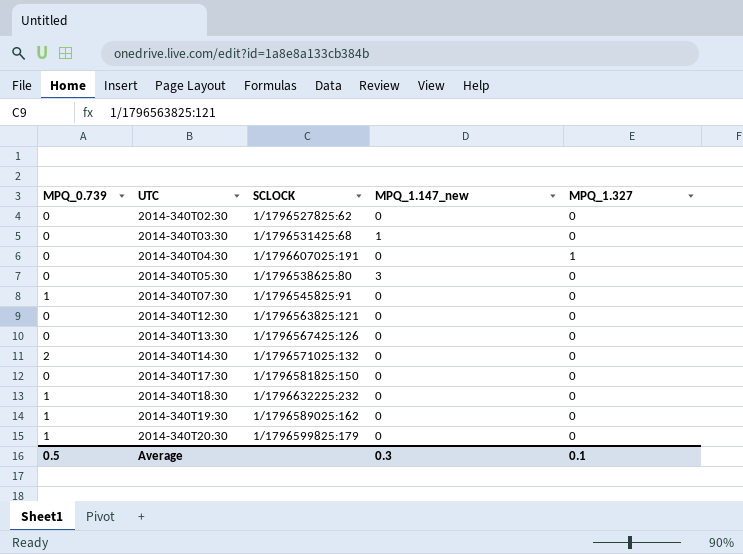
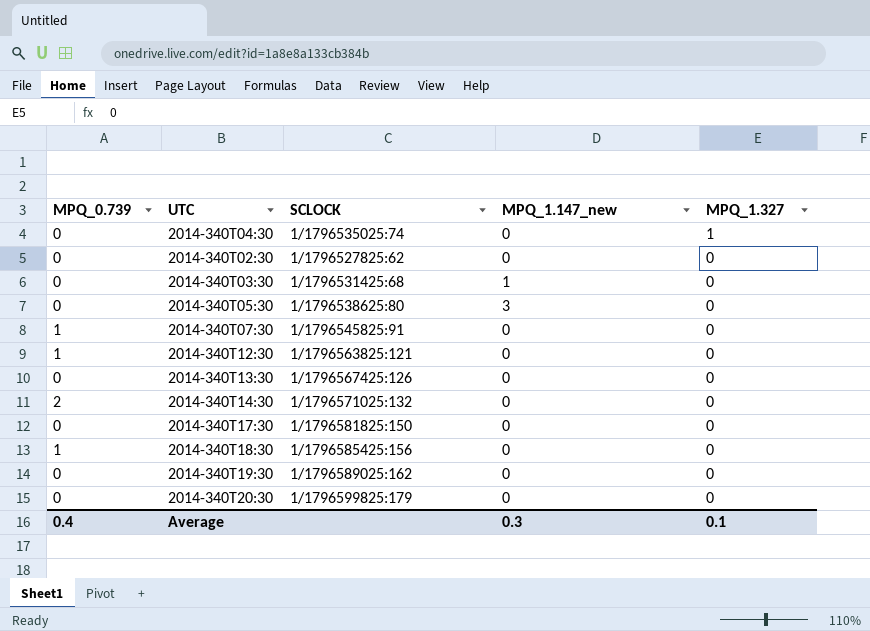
row order: UTC ascending -> MPQ_1.327 descending
2014-340T04:30 | SCLOCK: 1/1796607025:191 -> 1/1796535025:74
2014-340T12:30 | MPQ_0.739: 0 -> 1
2014-340T18:30 | SCLOCK: 1/1796632225:232 -> 1/1796585425:156
2014-340T19:30 | MPQ_0.739: 1 -> 0
2014-340T20:30 | MPQ_0.739: 1 -> 0
Average | MPQ_0.739: 0.5 -> 0.4

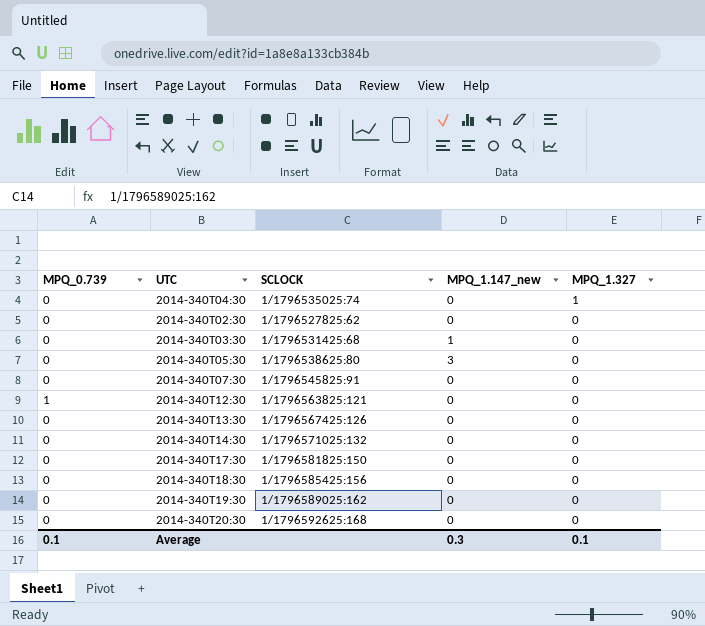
2014-340T07:30 | MPQ_0.739: 1 -> 0
2014-340T14:30 | MPQ_0.739: 2 -> 0
2014-340T18:30 | MPQ_0.739: 1 -> 0
2014-340T20:30 | SCLOCK: 1/1796599825:179 -> 1/1796592625:168
Average | MPQ_0.739: 0.4 -> 0.1

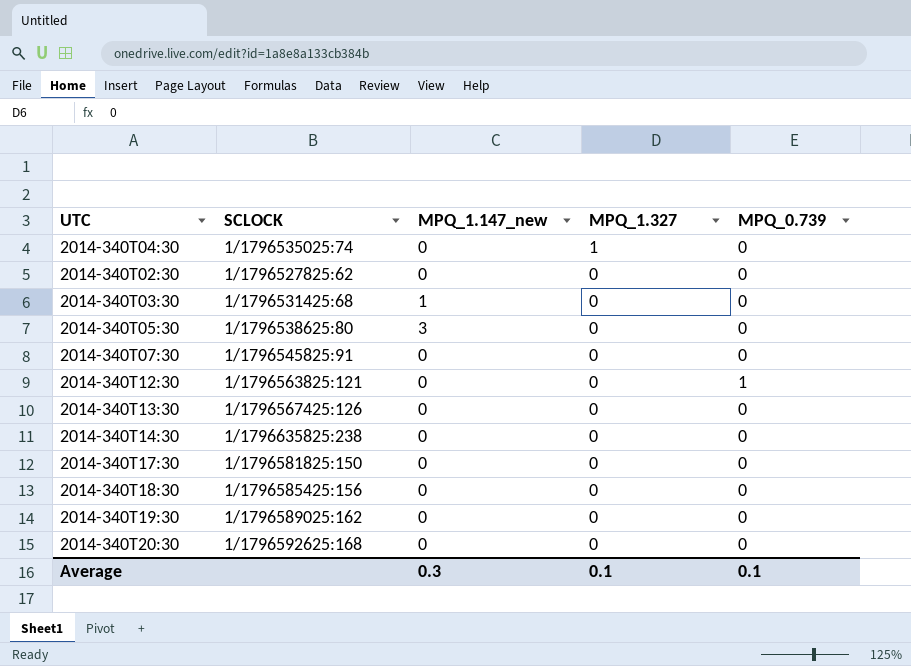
column MPQ_0.739 | position: 1 -> 5
2014-340T14:30 | SCLOCK: 1/1796571025:132 -> 1/1796635825:238

